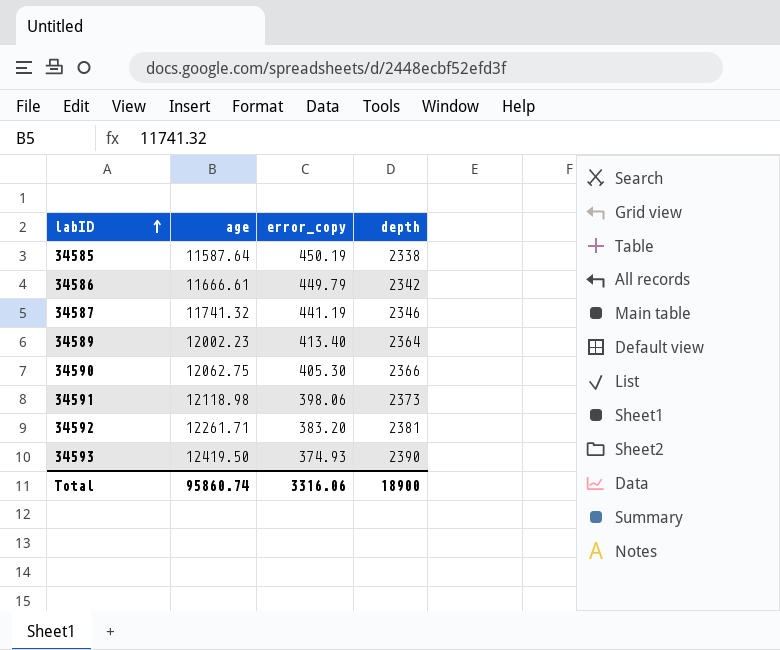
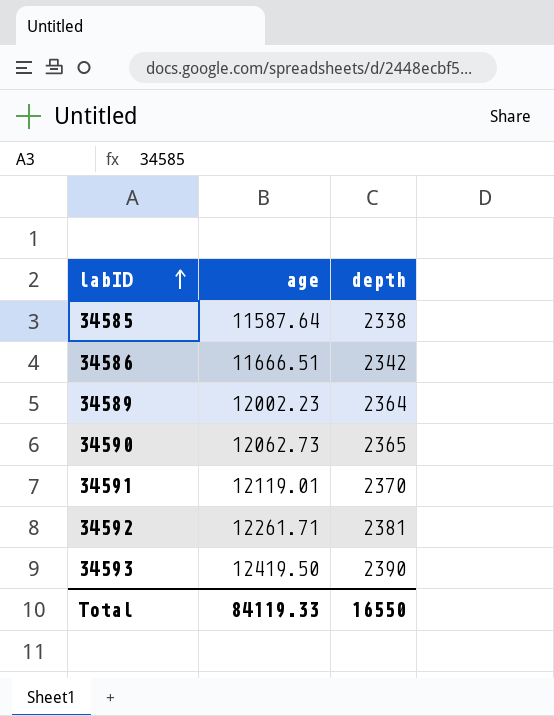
column error_copy | position: 3 -> none
row 34587: 11741.32 | 441.19 | 2346 -> none
34586 | age: 11666.61 -> 11666.51
34590 | age: 12062.75 -> 12062.73
34590 | depth: 2366 -> 2365
34591 | age: 12118.98 -> 12119.01
34591 | depth: 2373 -> 2370
Total | age: 95860.74 -> 84119.33
Total | depth: 18900 -> 16550

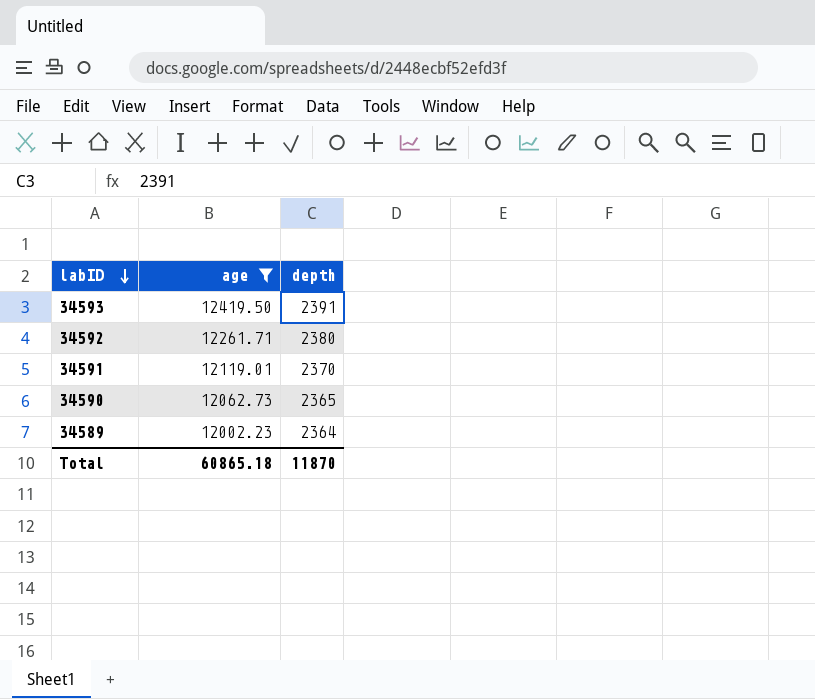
filter: none -> age >= 12002.23
row order: labID ascending -> labID descending
34593 | depth: 2390 -> 2391
34592 | depth: 2381 -> 2380
Total | age: 84119.33 -> 60865.18
Total | depth: 16550 -> 11870

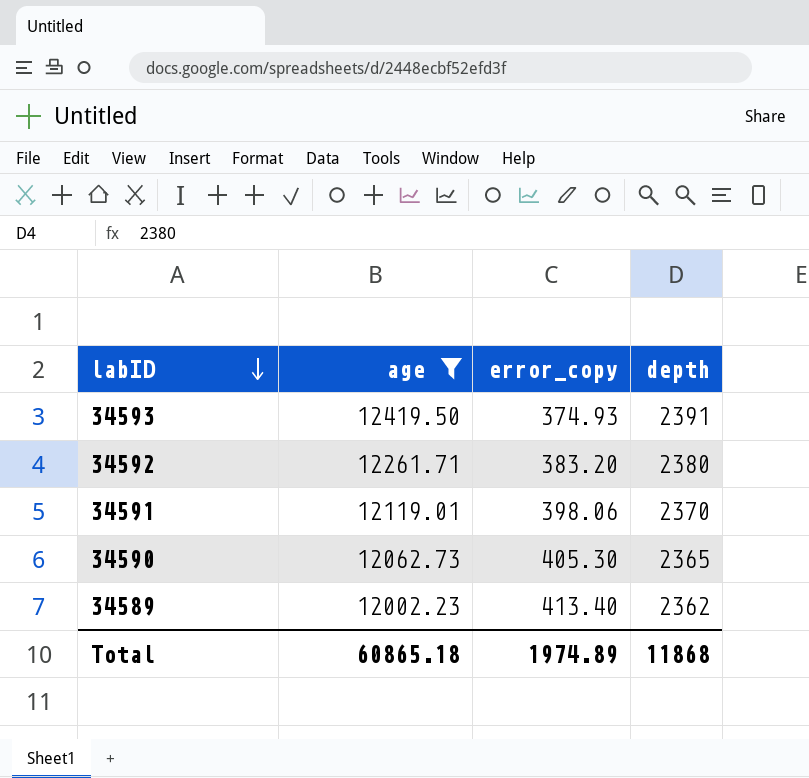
column error_copy | position: none -> 3
34589 | depth: 2364 -> 2362
Total | depth: 11870 -> 11868

